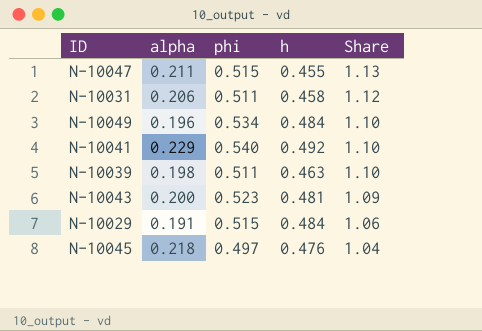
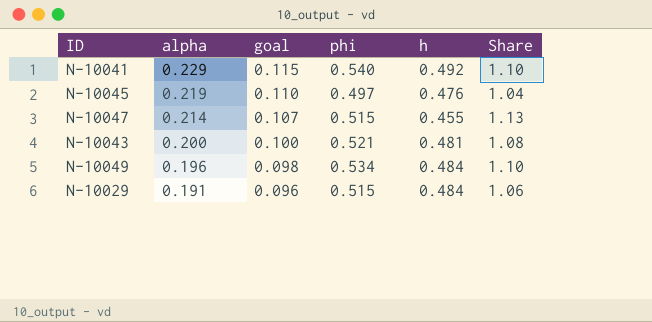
row order: Share descending -> alpha descending
column goal | formula: none -> [alpha] * 0.5
row N-10031: 0.206 | 0.511 | 0.458 | 1.12 -> none
row N-10039: 0.198 | 0.511 | 0.463 | 1.10 -> none
N-10045 | alpha: 0.218 -> 0.219
N-10047 | alpha: 0.211 -> 0.214
N-10043 | phi: 0.523 -> 0.521
N-10043 | Share: 1.09 -> 1.08

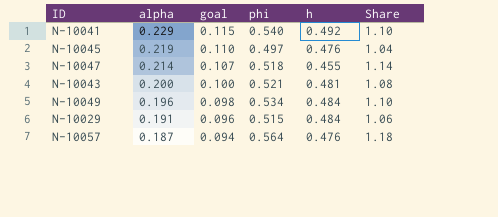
N-10047 | phi: 0.515 -> 0.518
N-10047 | Share: 1.13 -> 1.14
row N-10057: none -> 0.187 | 0.094 | 0.564 | 0.476 | 1.18

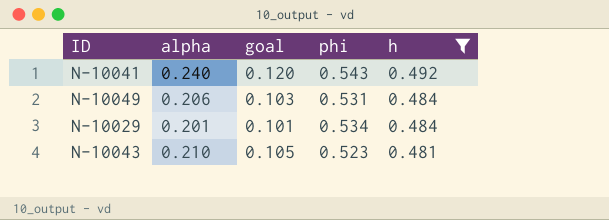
filter: none -> h >= 0.481
row order: alpha descending -> h descending
column Share | formula: [phi] / [h] -> none
N-10041 | alpha: 0.229 -> 0.240
N-10041 | goal: 0.115 -> 0.120
N-10041 | phi: 0.540 -> 0.543
N-10049 | alpha: 0.196 -> 0.206
N-10049 | goal: 0.098 -> 0.103
N-10049 | phi: 0.534 -> 0.531
N-10029 | alpha: 0.191 -> 0.201
N-10029 | goal: 0.096 -> 0.101
N-10029 | phi: 0.515 -> 0.534
N-10043 | alpha: 0.200 -> 0.210
N-10043 | goal: 0.100 -> 0.105
N-10043 | phi: 0.521 -> 0.523

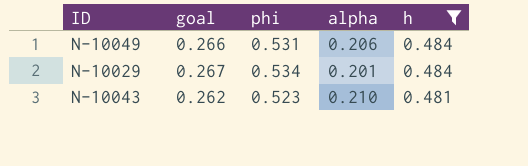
column goal | formula: [alpha] * 0.5 -> [phi] * 0.5
column alpha | position: 2 -> 4
row N-10041: 0.240 | 0.120 | 0.543 | 0.492 -> none

